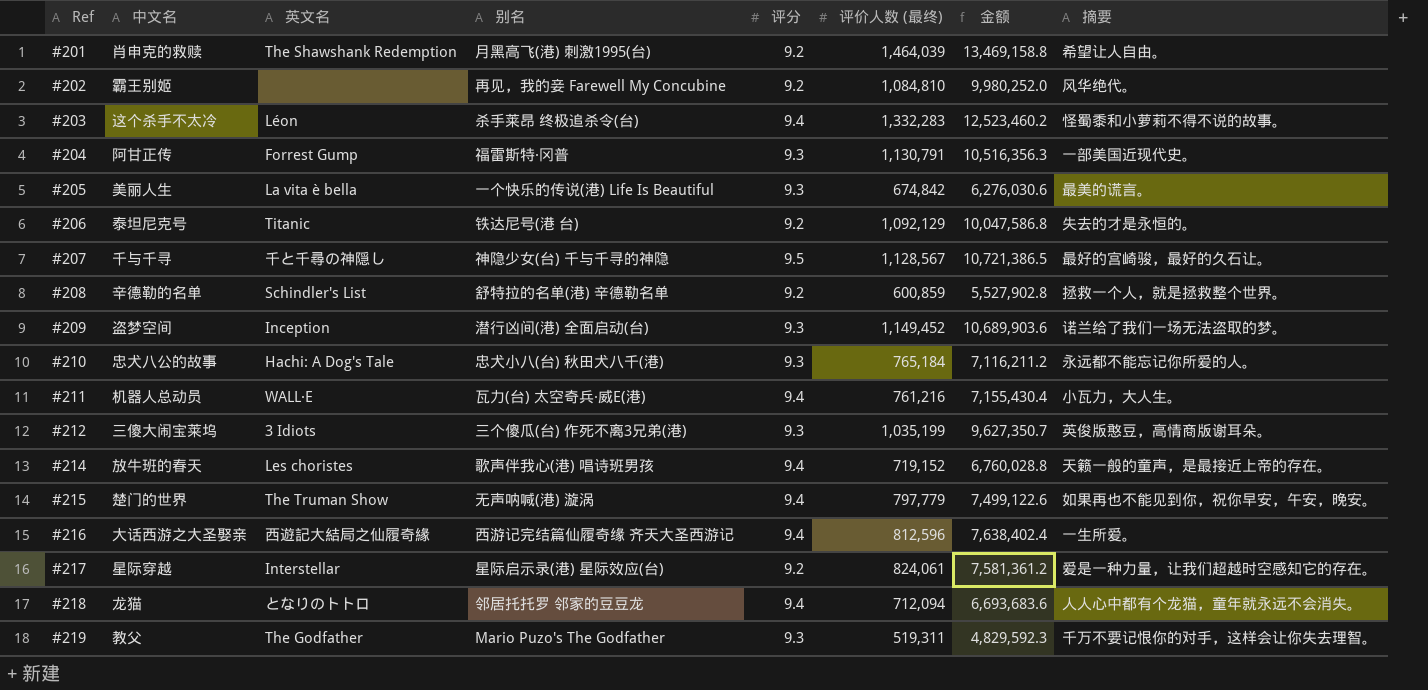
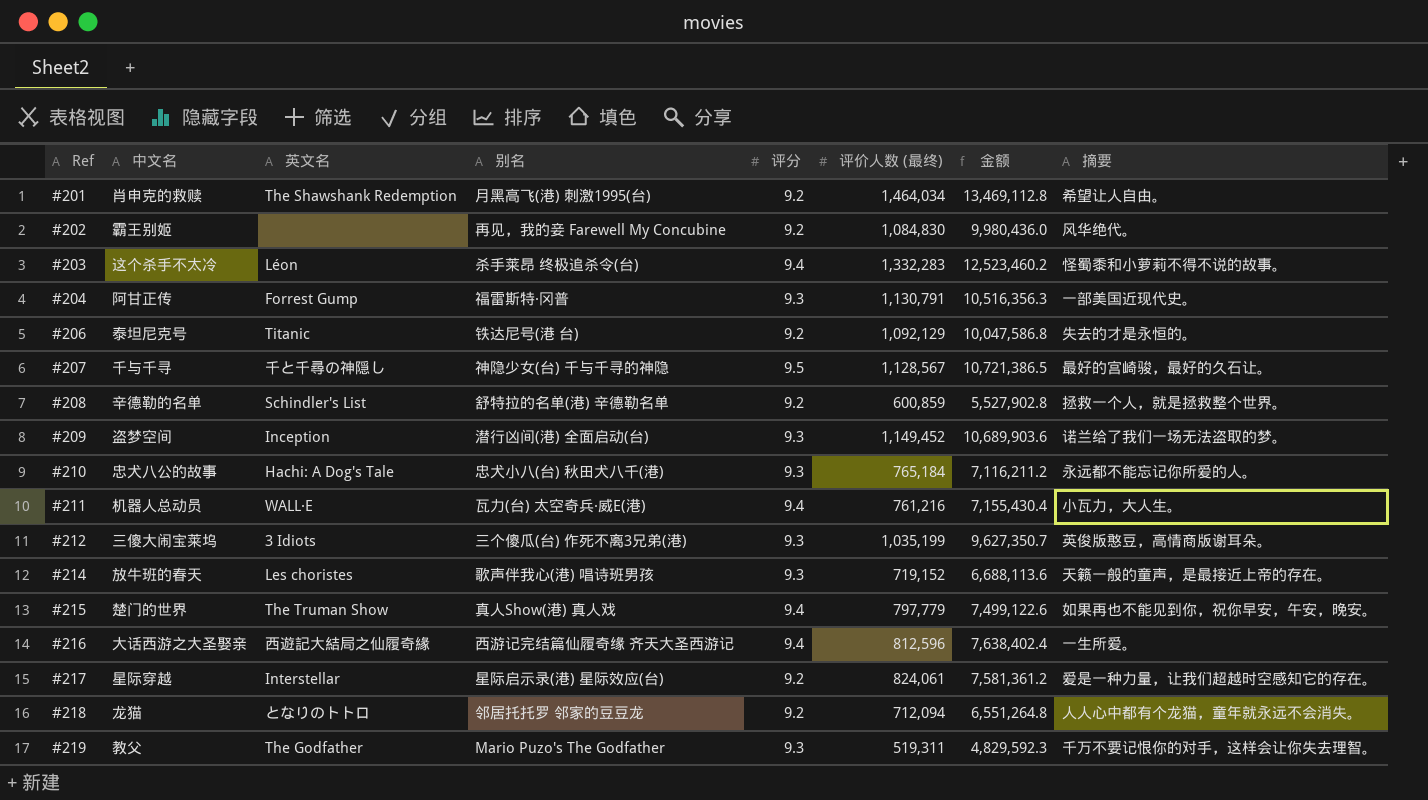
row #205: 美丽人生 | La vita è bella | 一个快乐的传说(港) Life Is Beautiful | 9.3 | 674,842 | 6,276,030.6 | 最美的谎言。 -> none
#201 | 评价人数 (最终): 1,464,039 -> 1,464,034
#201 | 金额: 13,469,158.8 -> 13,469,112.8
#202 | 评价人数 (最终): 1,084,810 -> 1,084,830
#202 | 金额: 9,980,252.0 -> 9,980,436.0
#214 | 评分: 9.4 -> 9.3
#214 | 金额: 6,760,028.8 -> 6,688,113.6
#215 | 别名: 无声呐喊(港) 漩涡 -> 真人Show(港) 真人戏
#218 | 评分: 9.4 -> 9.2
#218 | 金额: 6,693,683.6 -> 6,551,264.8

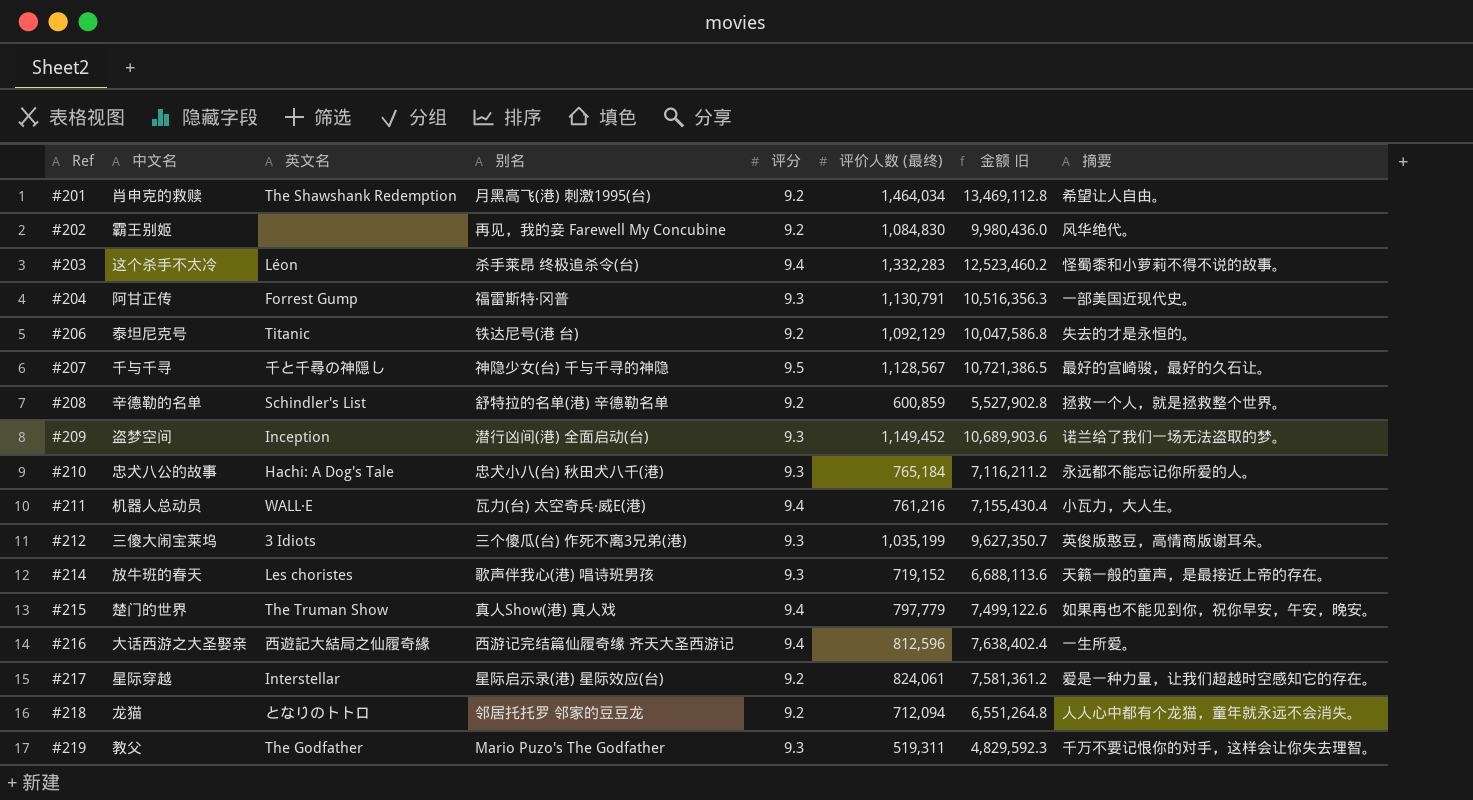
column name: 金额 -> 金额 旧

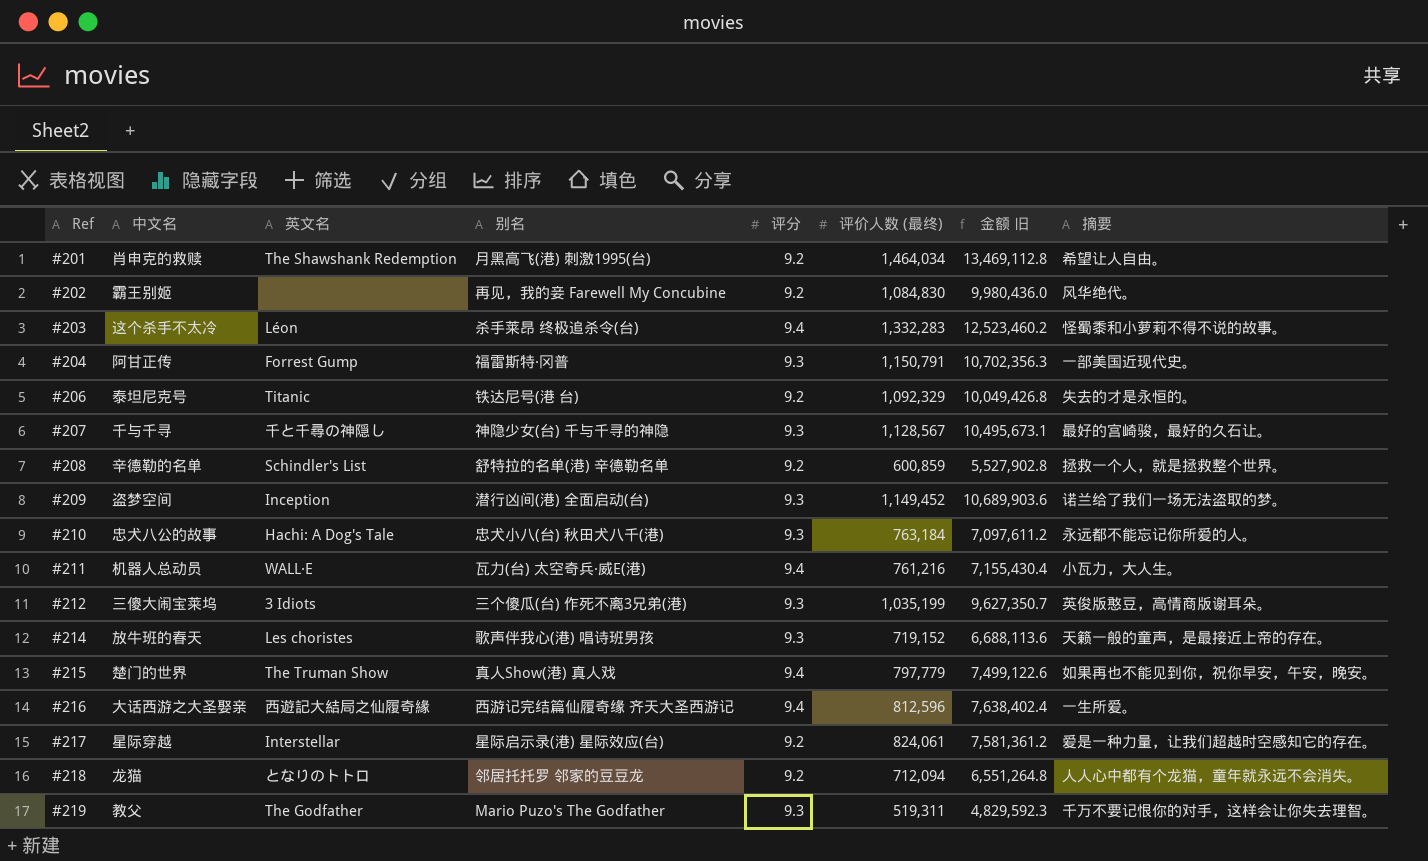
#204 | 评价人数 (最终): 1,130,791 -> 1,150,791
#204 | 金额 旧: 10,516,356.3 -> 10,702,356.3
#206 | 评价人数 (最终): 1,092,129 -> 1,092,329
#206 | 金额 旧: 10,047,586.8 -> 10,049,426.8
#207 | 评分: 9.5 -> 9.3
#207 | 金额 旧: 10,721,386.5 -> 10,495,673.1
#210 | 评价人数 (最终): 765,184 -> 763,184
#210 | 金额 旧: 7,116,211.2 -> 7,097,611.2

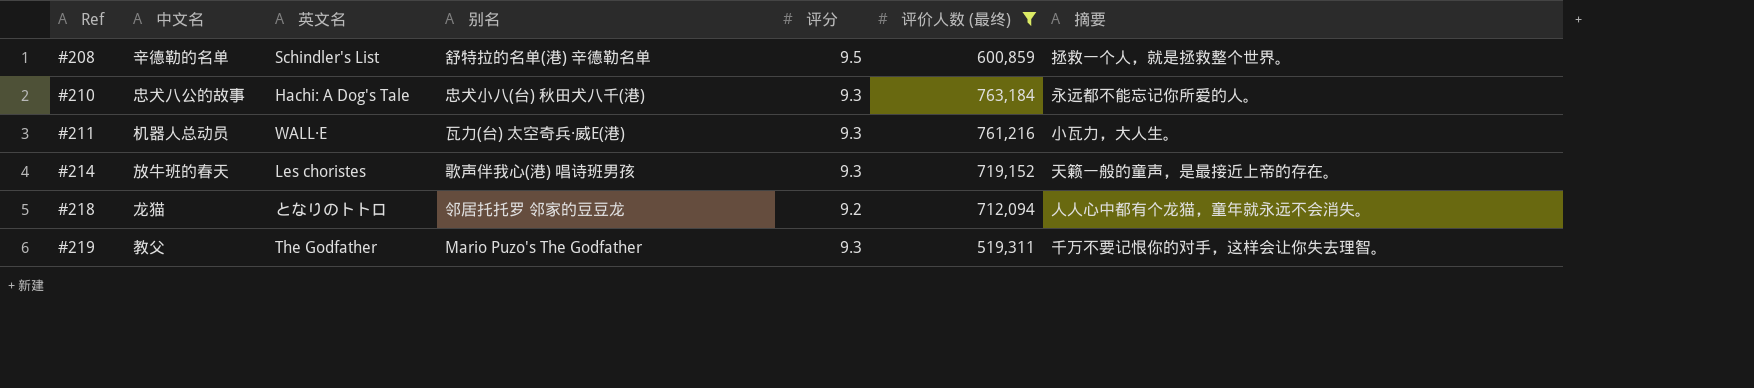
filter: none -> 评价人数 (最终) <= 763,184
column 金额 旧 | formula: [评分] * [评价人数 (最终)] -> none
#208 | 评分: 9.2 -> 9.5
#211 | 评分: 9.4 -> 9.3

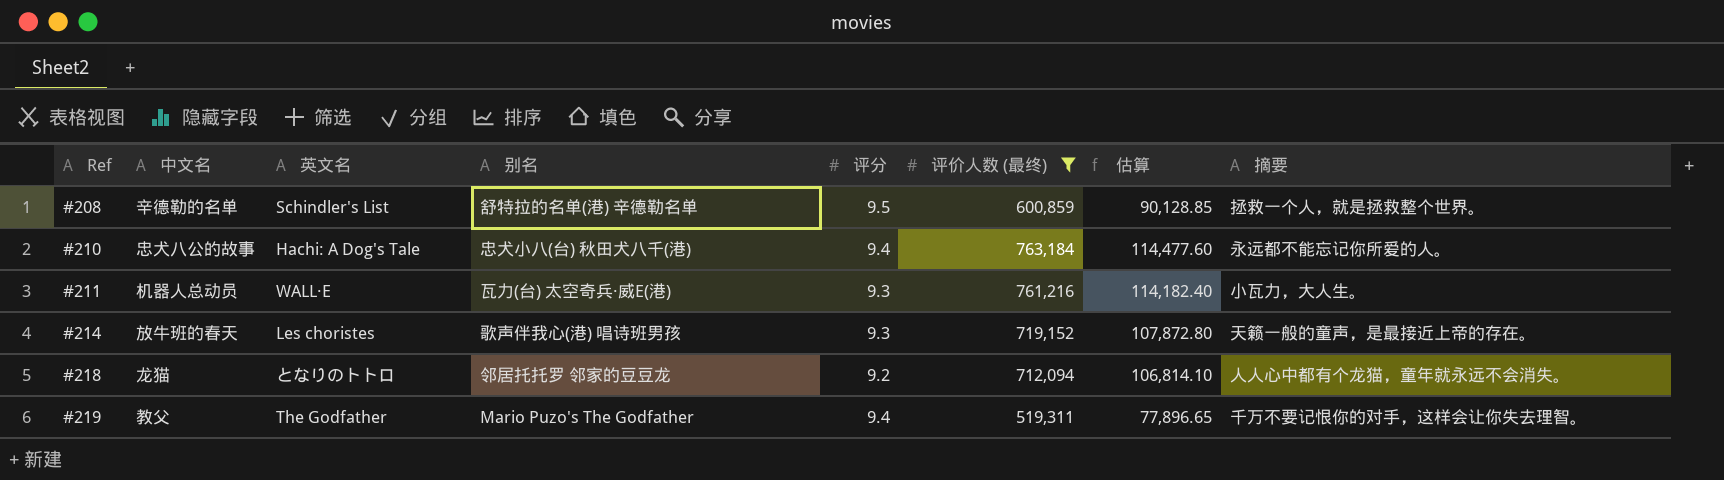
column 估算 | formula: none -> [评价人数 (最终)] * 0.15
#210 | 评分: 9.3 -> 9.4
#219 | 评分: 9.3 -> 9.4

